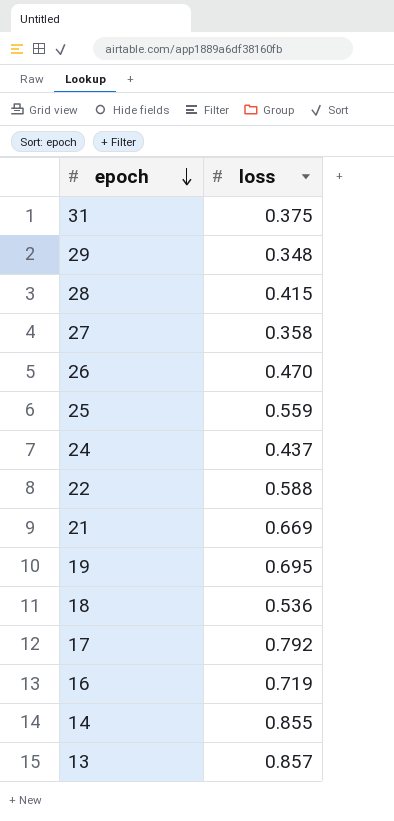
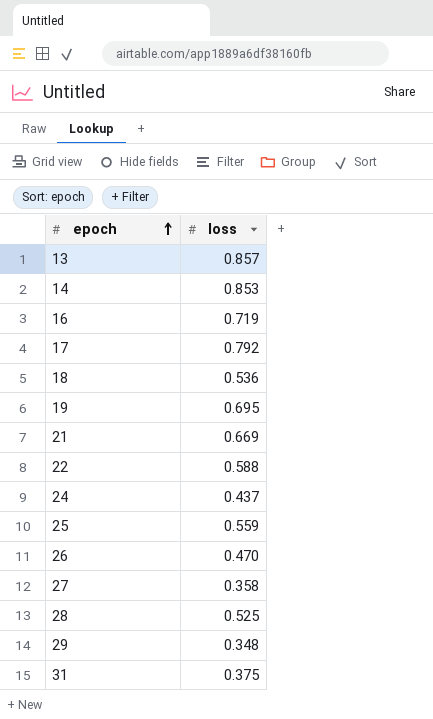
row order: epoch descending -> epoch ascending
14 | loss: 0.855 -> 0.853
28 | loss: 0.415 -> 0.525

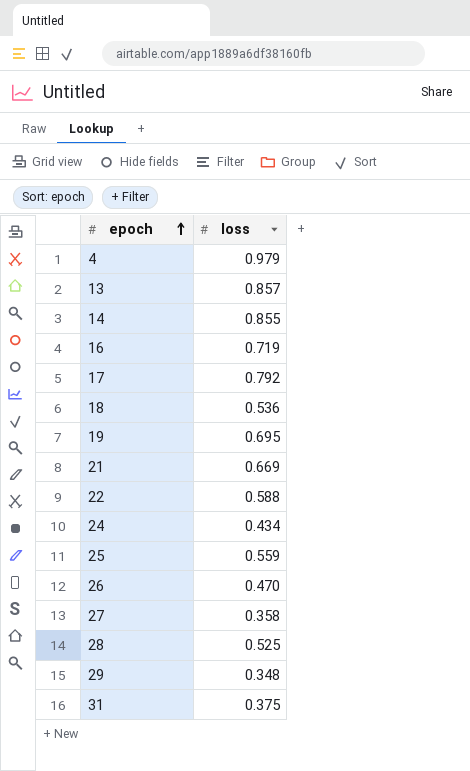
row 4: none -> 0.979
14 | loss: 0.853 -> 0.855
24 | loss: 0.437 -> 0.434

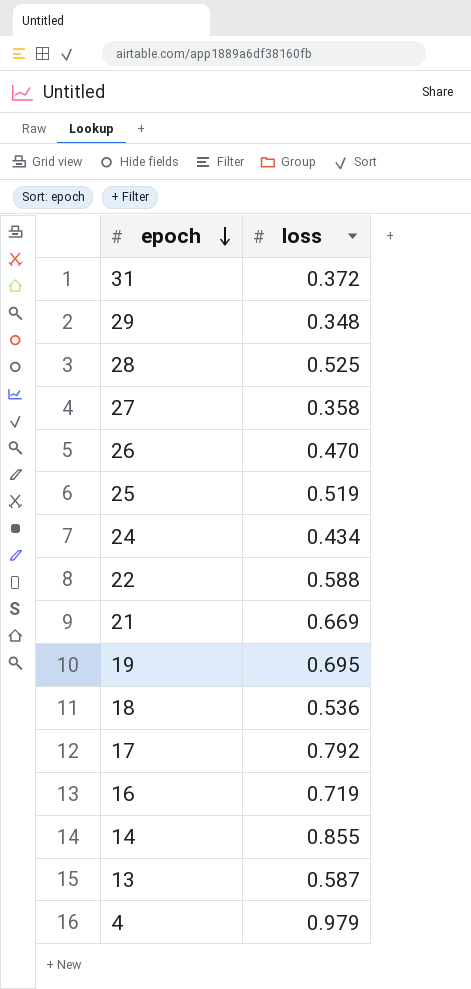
row order: epoch ascending -> epoch descending
31 | loss: 0.375 -> 0.372
25 | loss: 0.559 -> 0.519
13 | loss: 0.857 -> 0.587

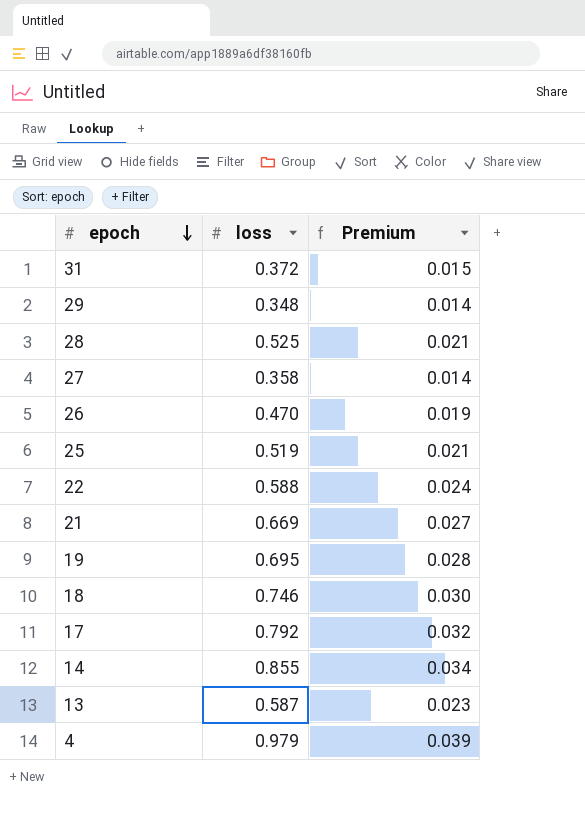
column Premium | formula: none -> [loss] * 0.04
row 24: 0.434 -> none
row 16: 0.719 -> none
18 | loss: 0.536 -> 0.746

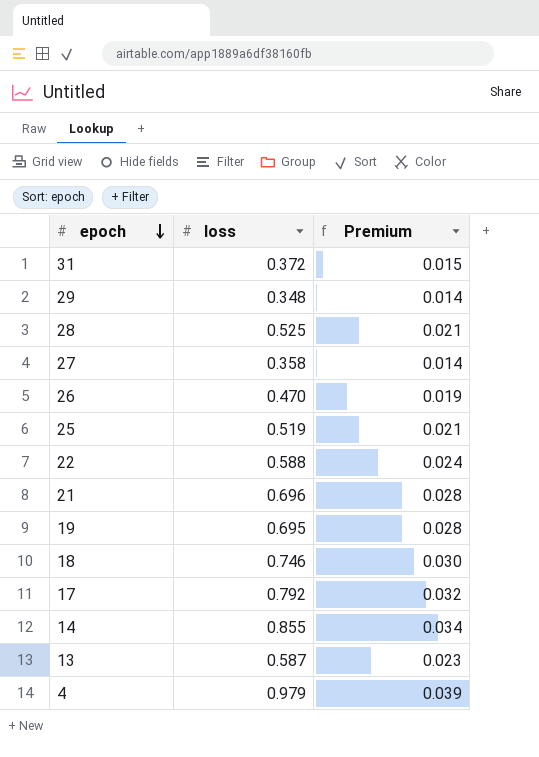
21 | loss: 0.669 -> 0.696
21 | Premium: 0.027 -> 0.028

